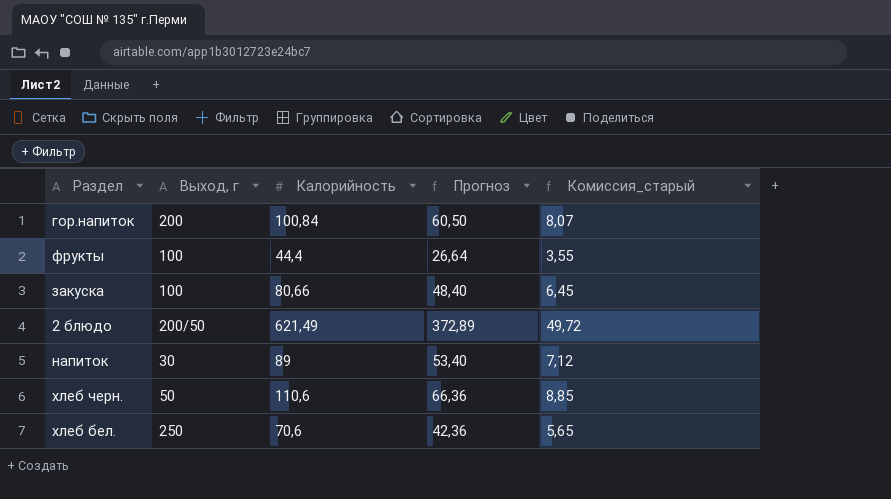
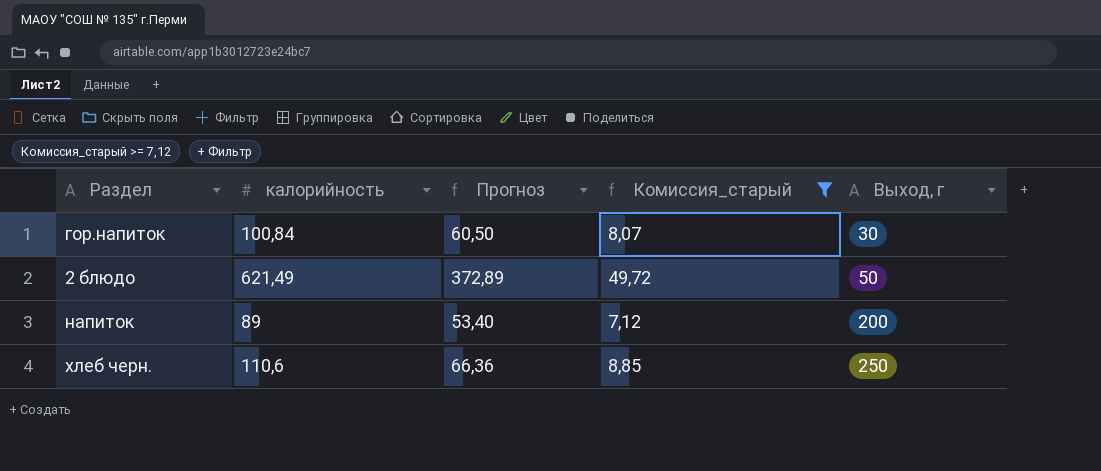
filter: none -> Комиссия_старый >= 7,12
column name: Калорийность -> калорийность
column Выход, г | position: 2 -> 5
гор.напиток | Выход, г: 200 -> 30
2 блюдо | Выход, г: 200/50 -> 50
напиток | Выход, г: 30 -> 200
хлеб черн. | Выход, г: 50 -> 250

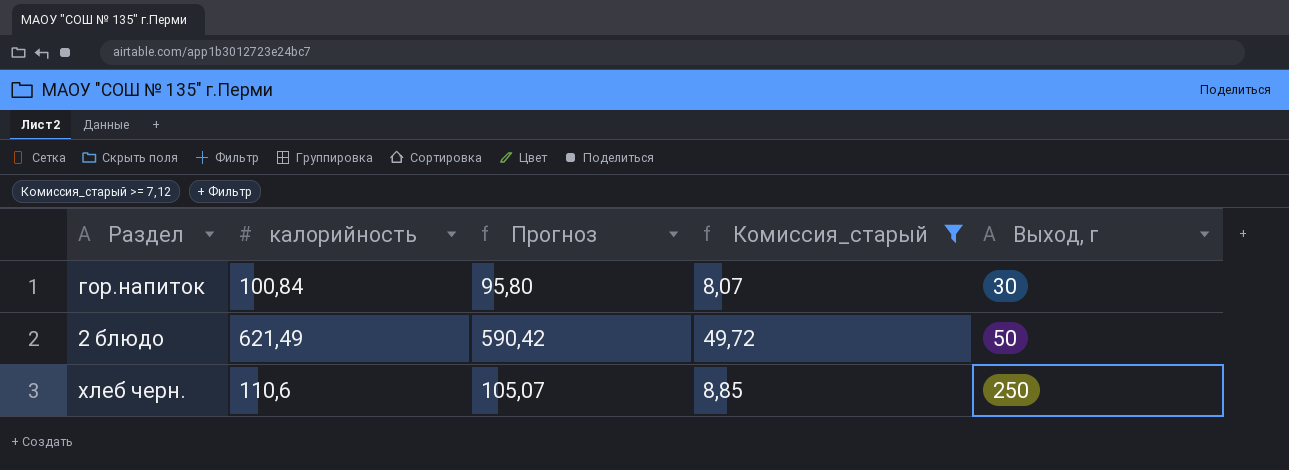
column Прогноз | formula: [калорийность] * 0,6 -> [калорийность] * 0,95
row напиток: 89 | 53,40 | 7,12 | 200 -> none

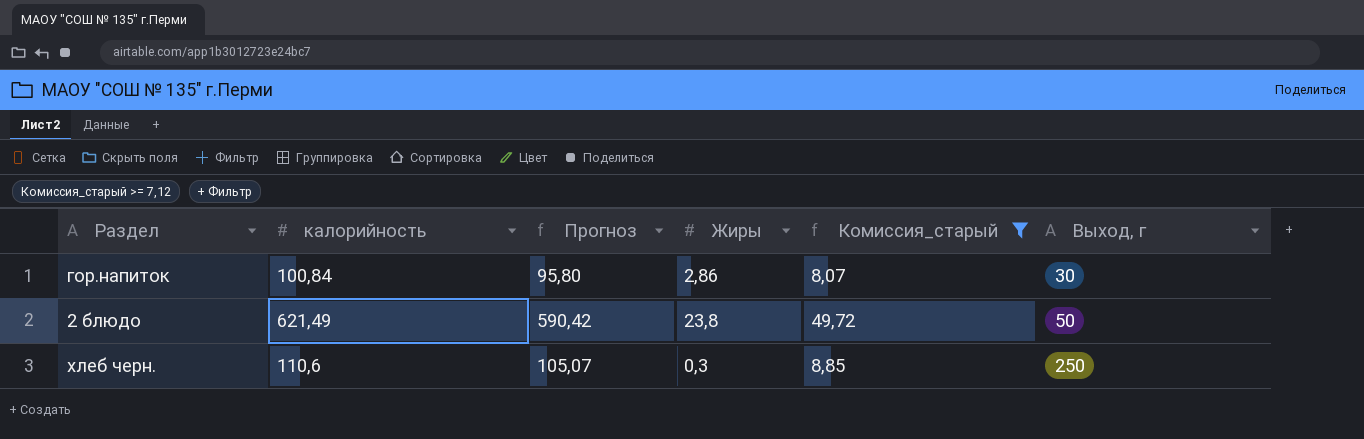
column Жиры | position: none -> 4

